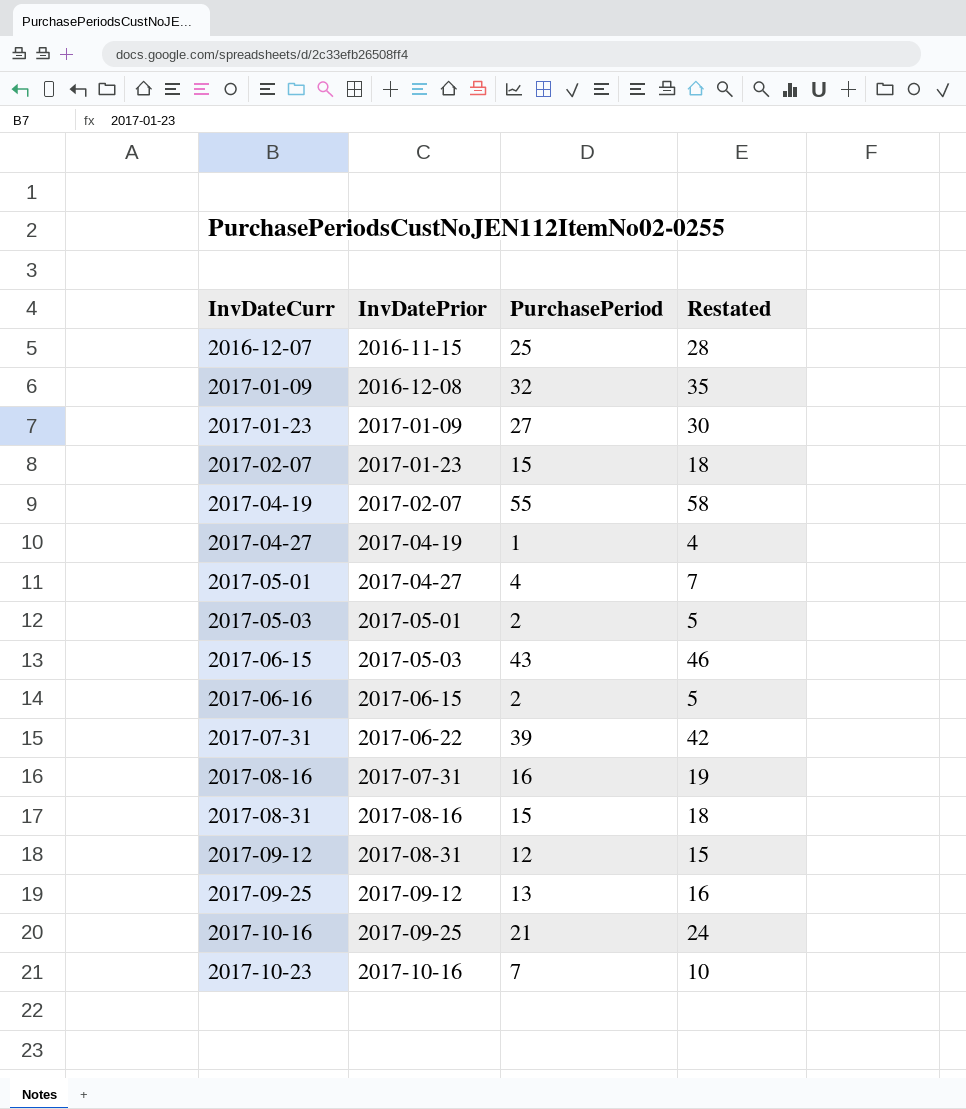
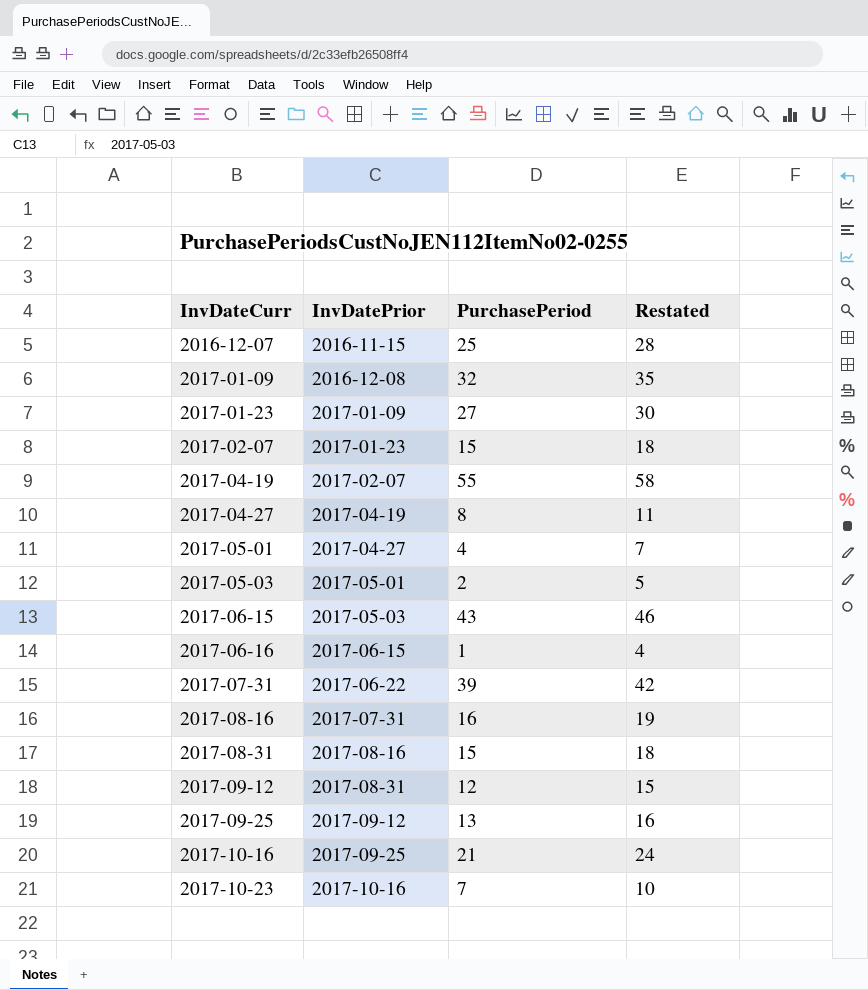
2017-04-27 | PurchasePeriod: 1 -> 8
2017-04-27 | Restated: 4 -> 11
2017-06-16 | PurchasePeriod: 2 -> 1
2017-06-16 | Restated: 5 -> 4

